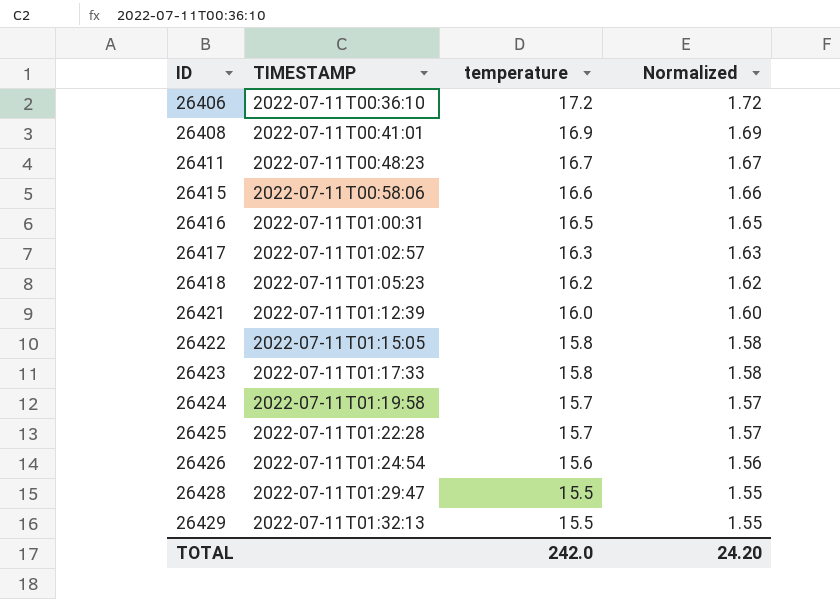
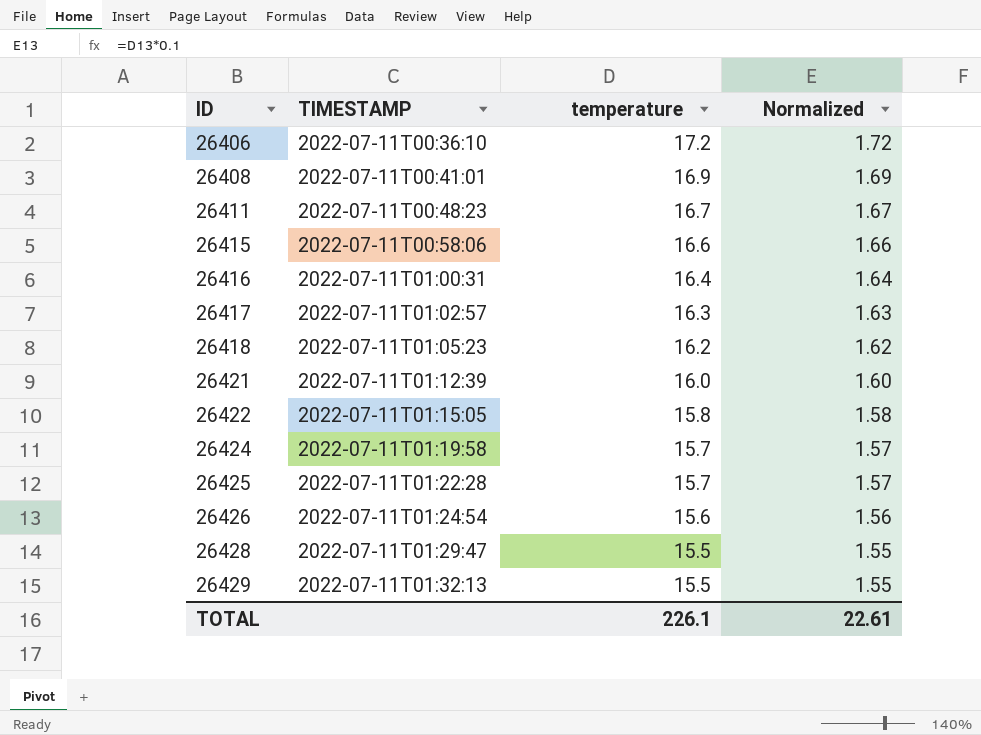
row 26423: 2022-07-11T01:17:33 | 15.8 | 1.58 -> none
26416 | temperature: 16.5 -> 16.4
26416 | Normalized: 1.65 -> 1.64
TOTAL | temperature: 242.0 -> 226.1
TOTAL | Normalized: 24.20 -> 22.61

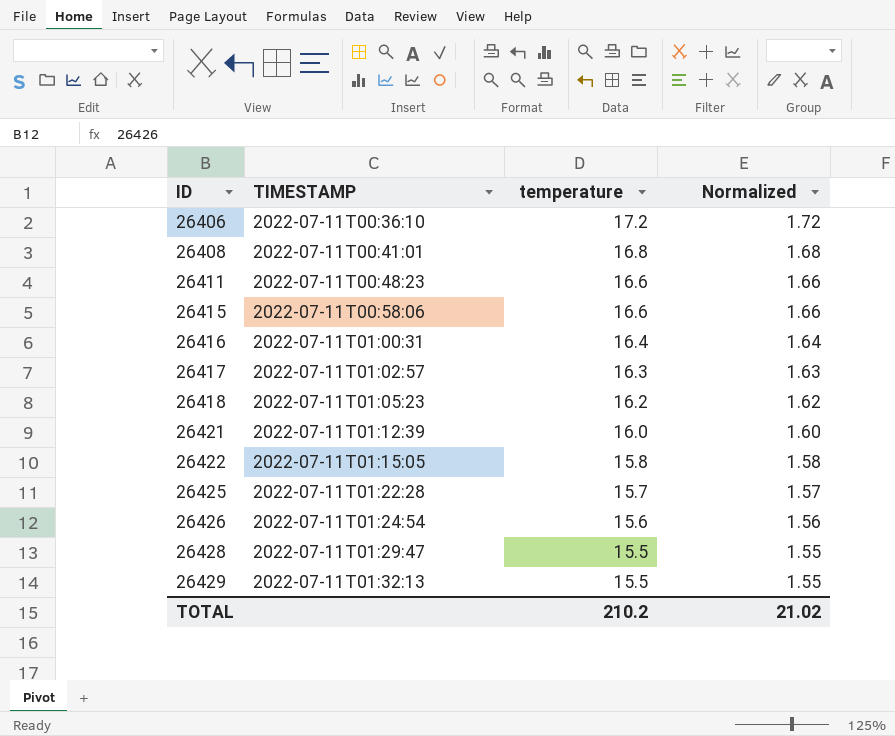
row 26424: 2022-07-11T01:19:58 | 15.7 | 1.57 -> none
26408 | temperature: 16.9 -> 16.8
26408 | Normalized: 1.69 -> 1.68
26411 | temperature: 16.7 -> 16.6
26411 | Normalized: 1.67 -> 1.66
TOTAL | temperature: 226.1 -> 210.2
TOTAL | Normalized: 22.61 -> 21.02

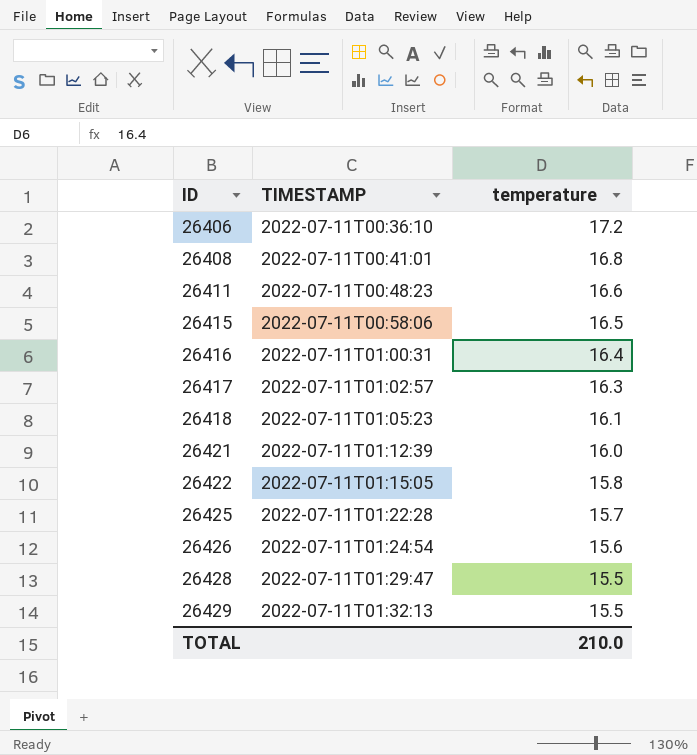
column Normalized | formula: [temperature] * 0.1 -> none
26415 | temperature: 16.6 -> 16.5
26418 | temperature: 16.2 -> 16.1
TOTAL | temperature: 210.2 -> 210.0

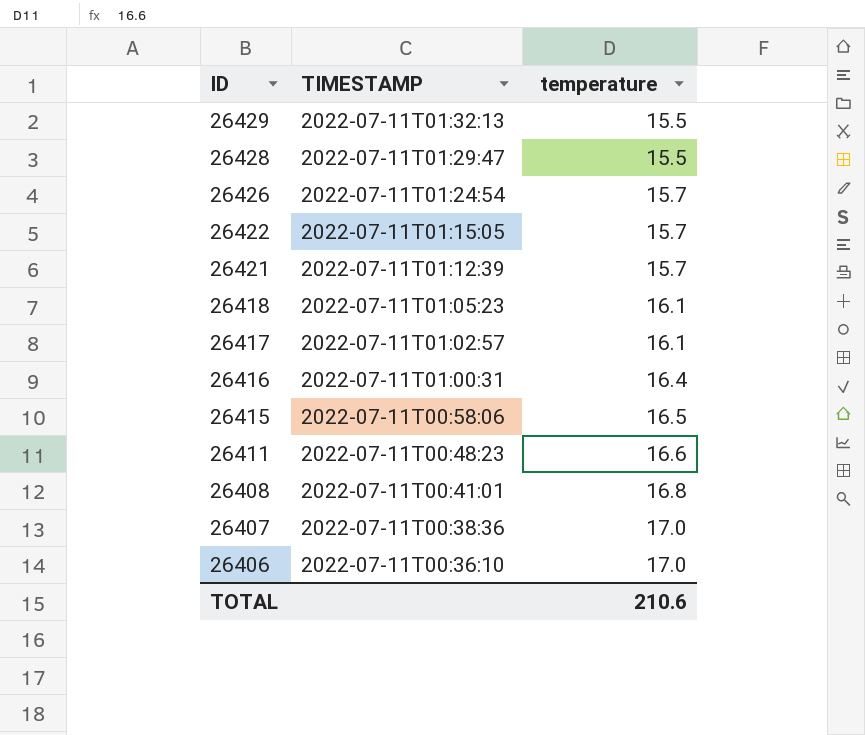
row order: ID ascending -> ID descending
row 26425: 2022-07-11T01:22:28 | 15.7 -> none
26426 | temperature: 15.6 -> 15.7
26422 | temperature: 15.8 -> 15.7
26421 | temperature: 16.0 -> 15.7
26417 | temperature: 16.3 -> 16.1
row 26407: none -> 2022-07-11T00:38:36 | 17.0
26406 | temperature: 17.2 -> 17.0
TOTAL | temperature: 210.0 -> 210.6

